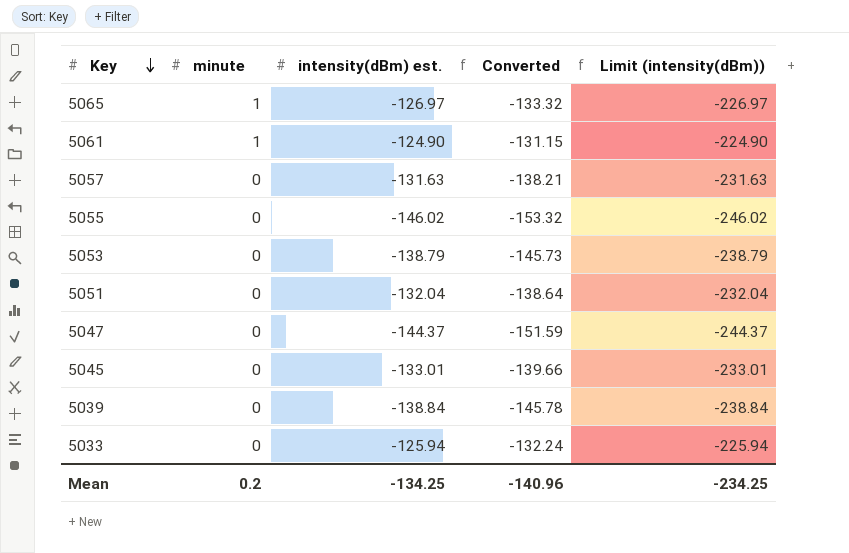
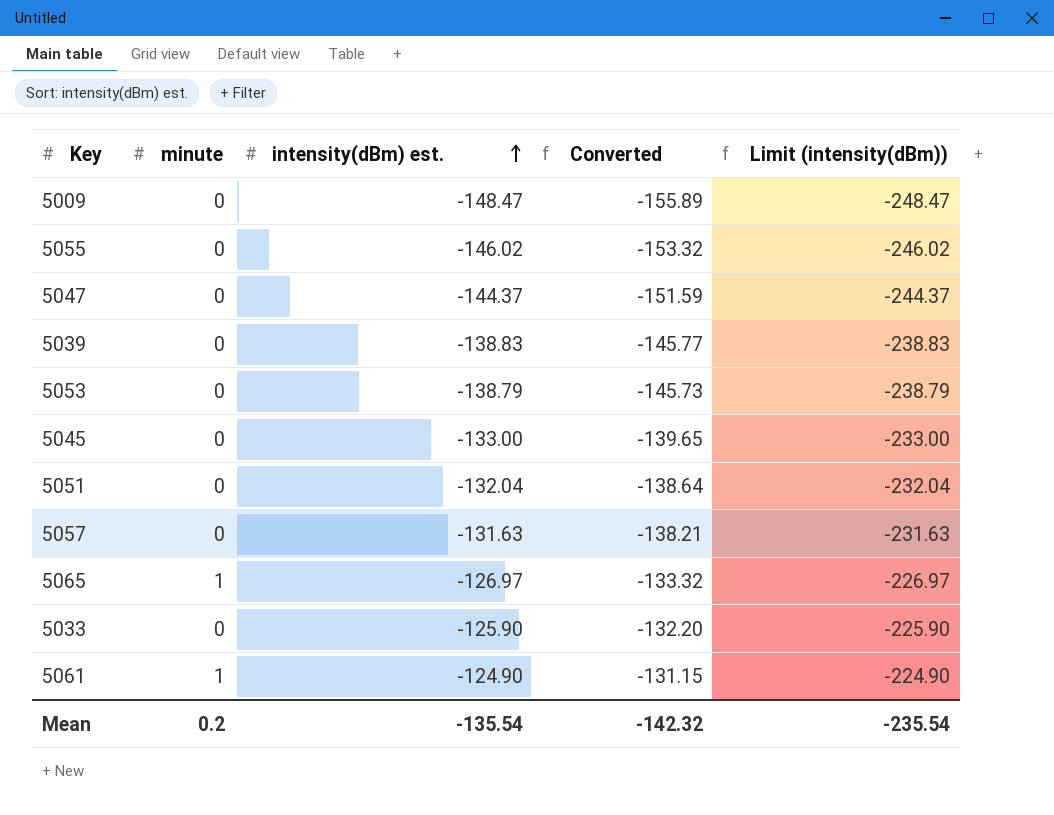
row order: Key descending -> intensity(dBm) est. ascending
row 5009: none -> 0 | -148.47 | -155.89 | -248.47
5039 | intensity(dBm) est.: -138.84 -> -138.83
5039 | Converted: -145.78 -> -145.77
5039 | Limit (intensity(dBm)): -238.84 -> -238.83
5045 | intensity(dBm) est.: -133.01 -> -133.00
5045 | Converted: -139.66 -> -139.65
5045 | Limit (intensity(dBm)): -233.01 -> -233.00
5033 | intensity(dBm) est.: -125.94 -> -125.90
5033 | Converted: -132.24 -> -132.20
5033 | Limit (intensity(dBm)): -225.94 -> -225.90
Mean | intensity(dBm) est.: -134.25 -> -135.54
Mean | Converted: -140.96 -> -142.32
Mean | Limit (intensity(dBm)): -234.25 -> -235.54

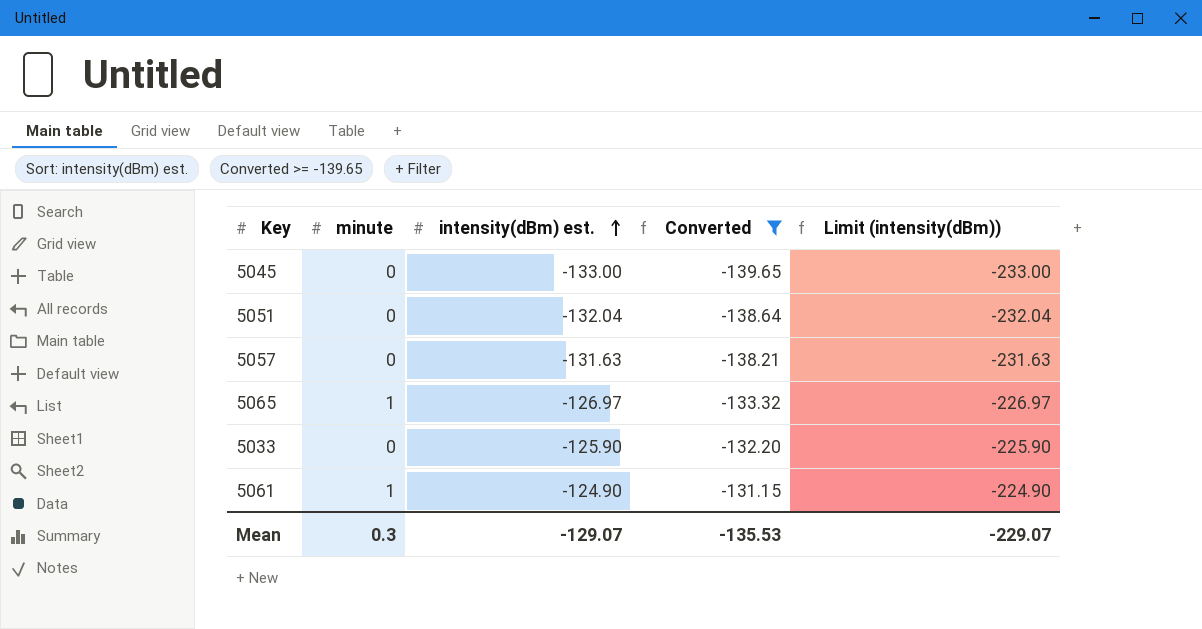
filter: none -> Converted >= -139.65
Mean | minute: 0.2 -> 0.3
Mean | intensity(dBm) est.: -135.54 -> -129.07
Mean | Converted: -142.32 -> -135.53
Mean | Limit (intensity(dBm)): -235.54 -> -229.07

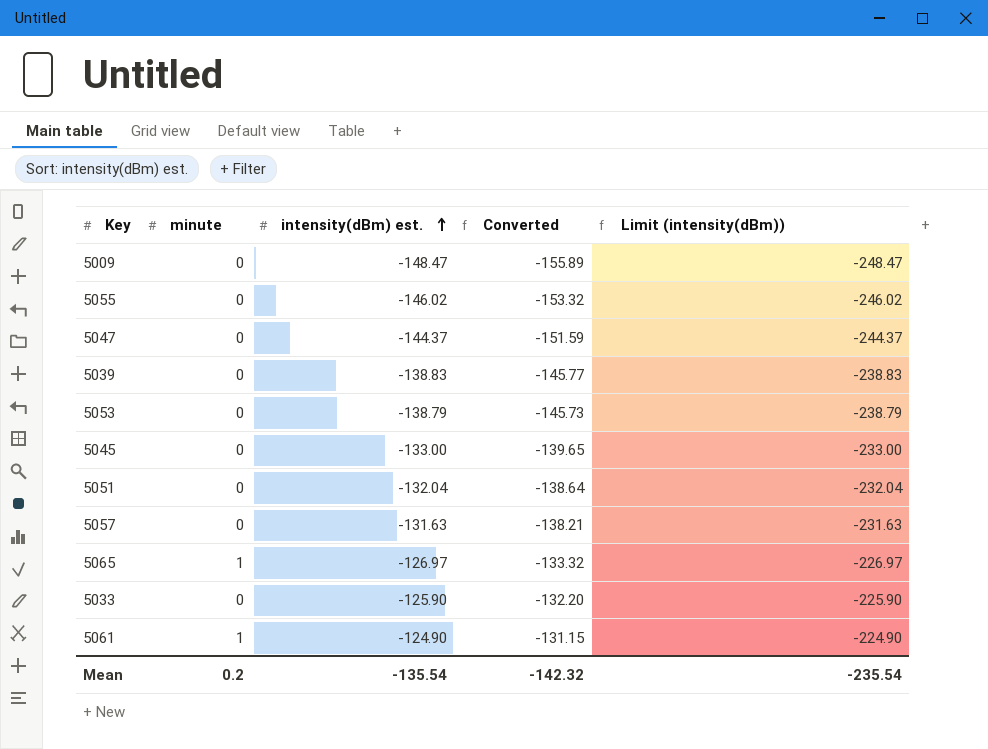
filter: Converted >= -139.65 -> none
Mean | minute: 0.3 -> 0.2
Mean | intensity(dBm) est.: -129.07 -> -135.54
Mean | Converted: -135.53 -> -142.32
Mean | Limit (intensity(dBm)): -229.07 -> -235.54

